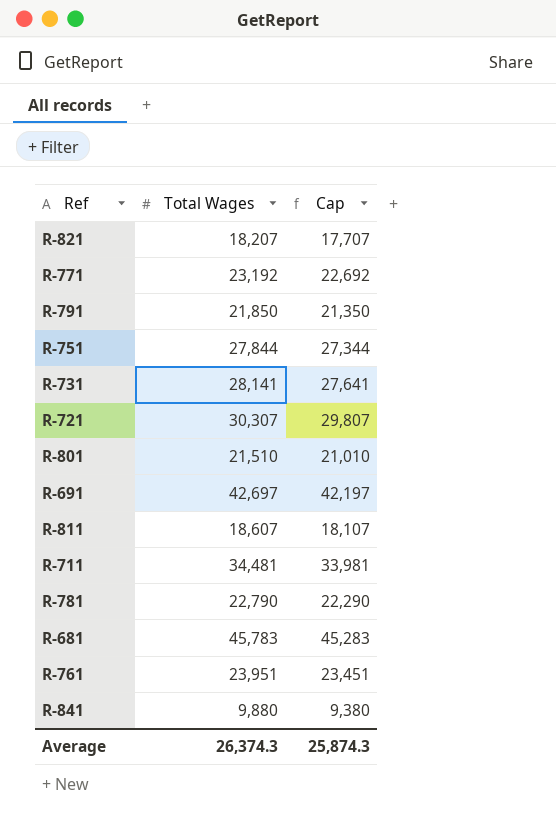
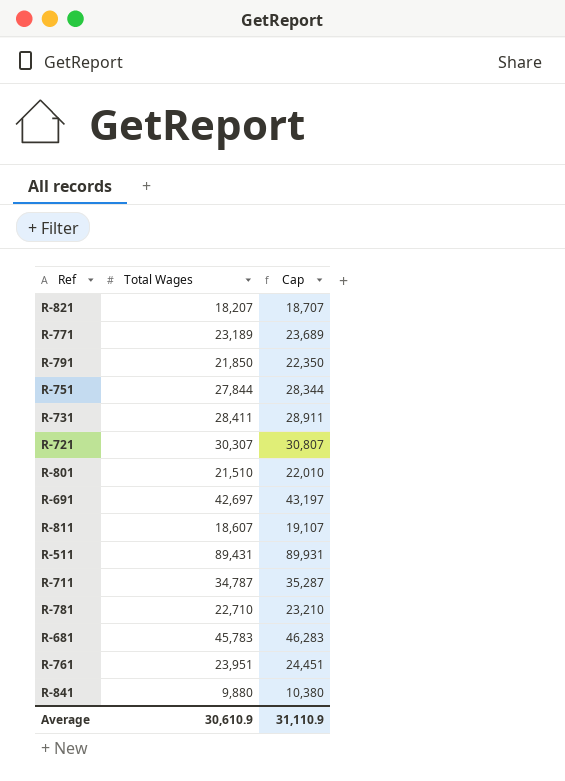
column Cap | formula: [Total Wages] - 500 -> [Total Wages] + 500
R-771 | Total Wages: 23,192 -> 23,189
R-731 | Total Wages: 28,141 -> 28,411
row R-511: none -> 89,431 | 89,931
R-711 | Total Wages: 34,481 -> 34,787
R-781 | Total Wages: 22,790 -> 22,710
Average | Total Wages: 26,374.3 -> 30,610.9
Average | Cap: 25,874.3 -> 31,110.9

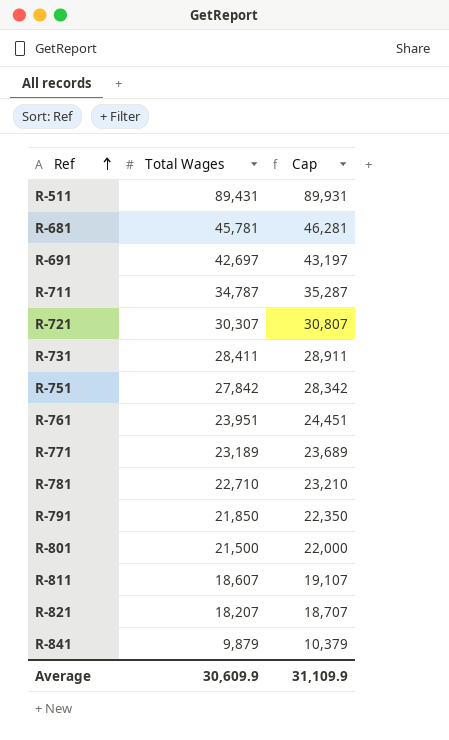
row order: none -> Ref ascending
R-681 | Total Wages: 45,783 -> 45,781
R-681 | Cap: 46,283 -> 46,281
R-751 | Total Wages: 27,844 -> 27,842
R-751 | Cap: 28,344 -> 28,342
R-801 | Total Wages: 21,510 -> 21,500
R-801 | Cap: 22,010 -> 22,000
R-841 | Total Wages: 9,880 -> 9,879
R-841 | Cap: 10,380 -> 10,379
Average | Total Wages: 30,610.9 -> 30,609.9
Average | Cap: 31,110.9 -> 31,109.9

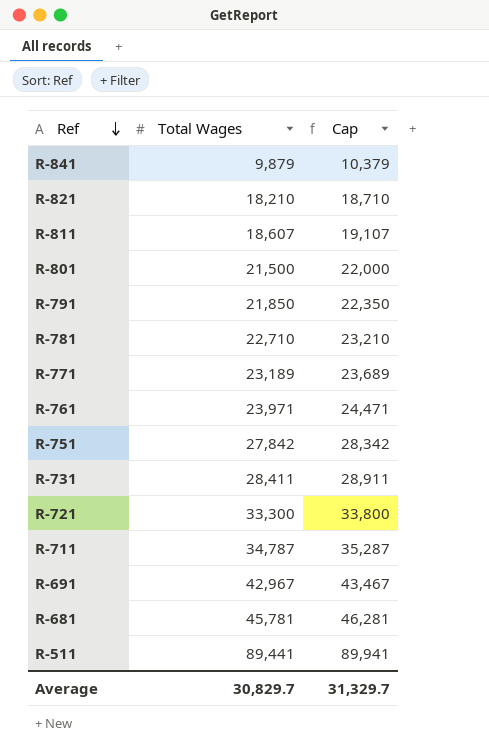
row order: Ref ascending -> Ref descending
R-821 | Total Wages: 18,207 -> 18,210
R-821 | Cap: 18,707 -> 18,710
R-761 | Total Wages: 23,951 -> 23,971
R-761 | Cap: 24,451 -> 24,471
R-721 | Total Wages: 30,307 -> 33,300
R-721 | Cap: 30,807 -> 33,800
R-691 | Total Wages: 42,697 -> 42,967
R-691 | Cap: 43,197 -> 43,467
R-511 | Total Wages: 89,431 -> 89,441
R-511 | Cap: 89,931 -> 89,941
Average | Total Wages: 30,609.9 -> 30,829.7
Average | Cap: 31,109.9 -> 31,329.7

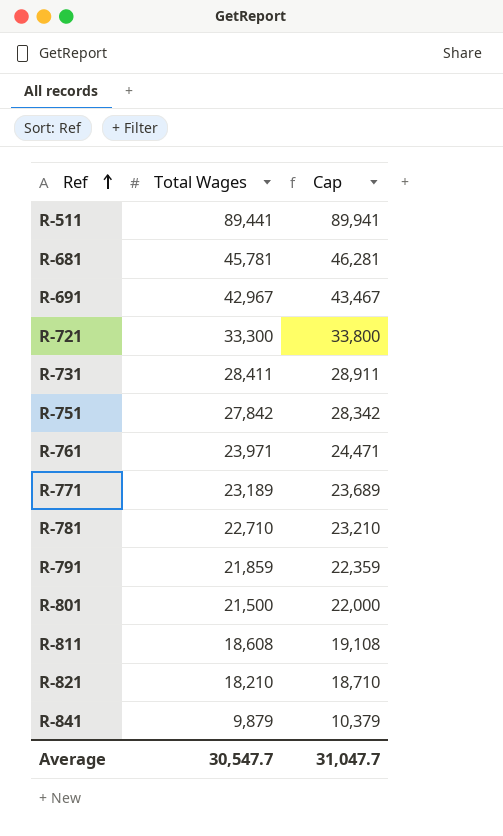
row order: Ref descending -> Ref ascending
row R-711: 34,787 | 35,287 -> none
R-791 | Total Wages: 21,850 -> 21,859
R-791 | Cap: 22,350 -> 22,359
R-811 | Total Wages: 18,607 -> 18,608
R-811 | Cap: 19,107 -> 19,108
Average | Total Wages: 30,829.7 -> 30,547.7
Average | Cap: 31,329.7 -> 31,047.7

